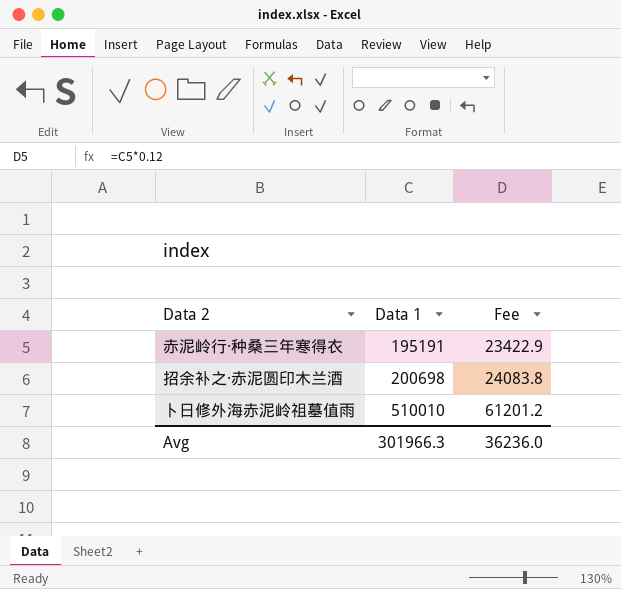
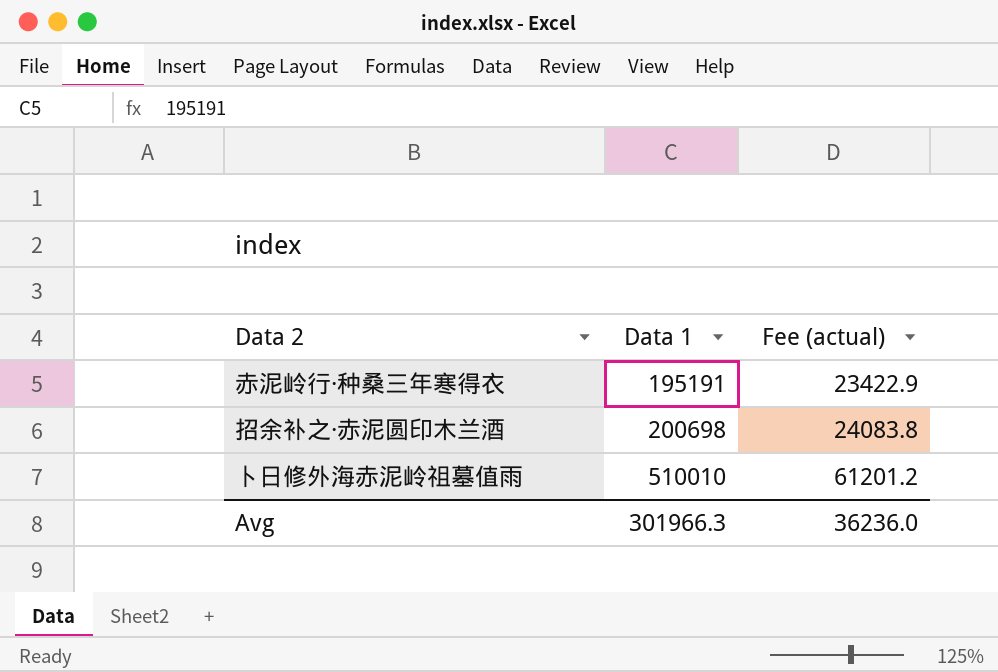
column name: Fee -> Fee (actual)

